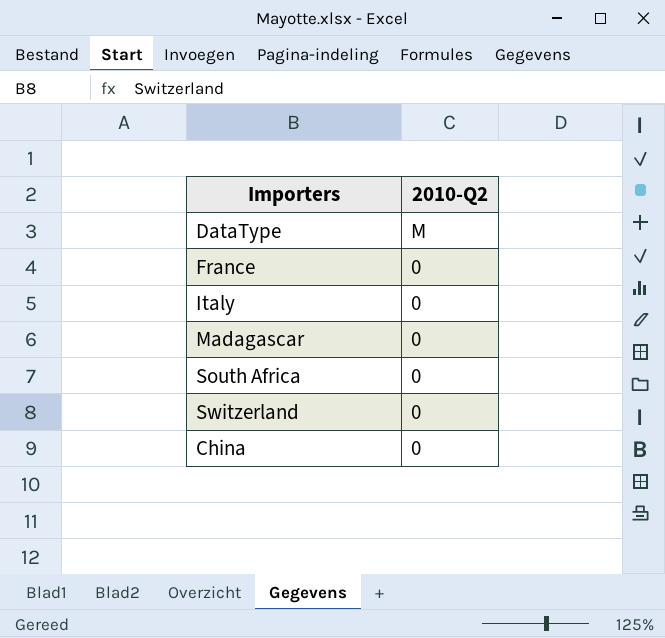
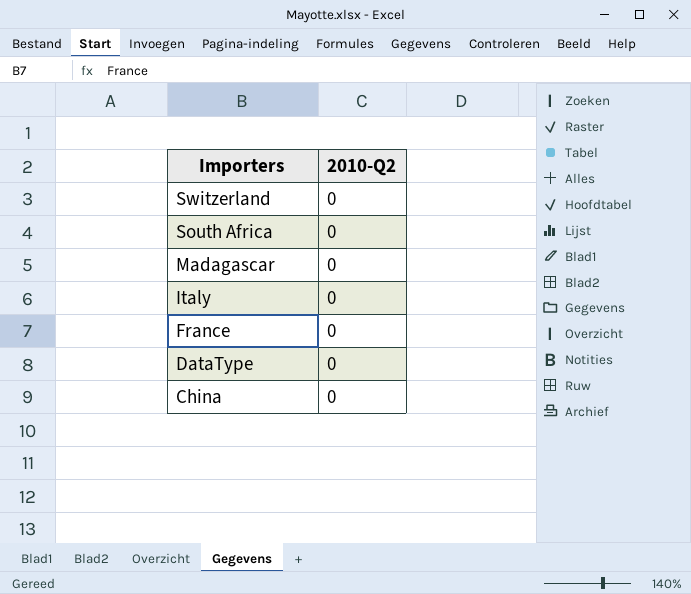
row order: 2010-Q2 descending -> Importers descending
DataType | 2010-Q2: M -> 0

